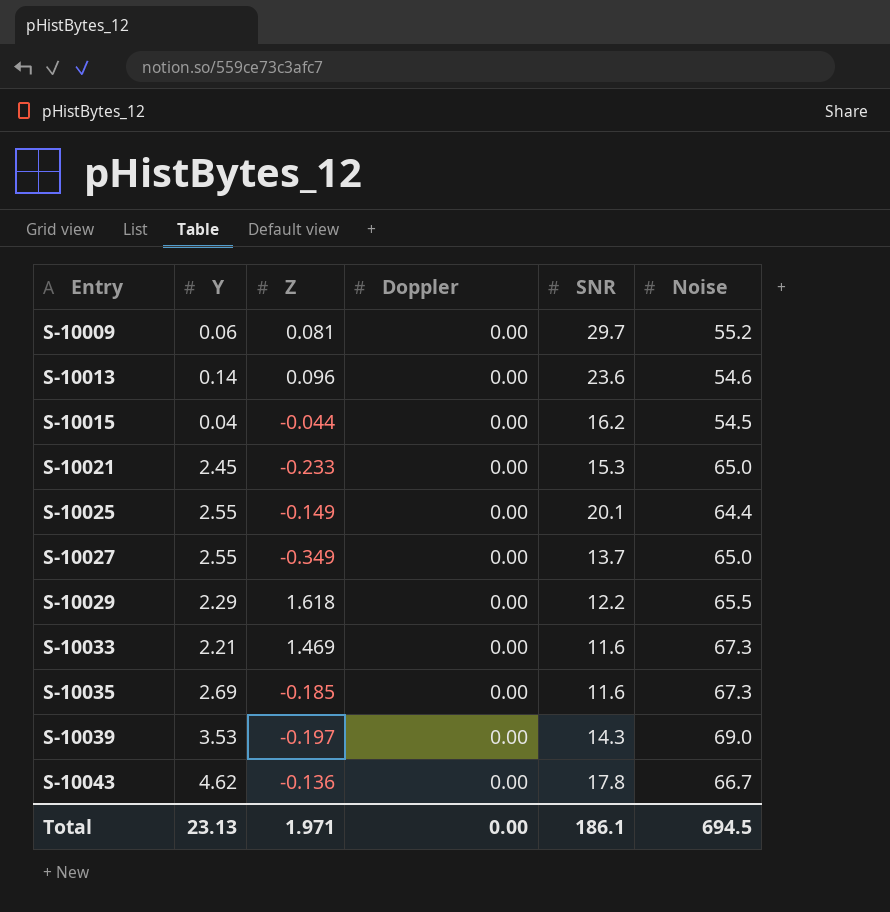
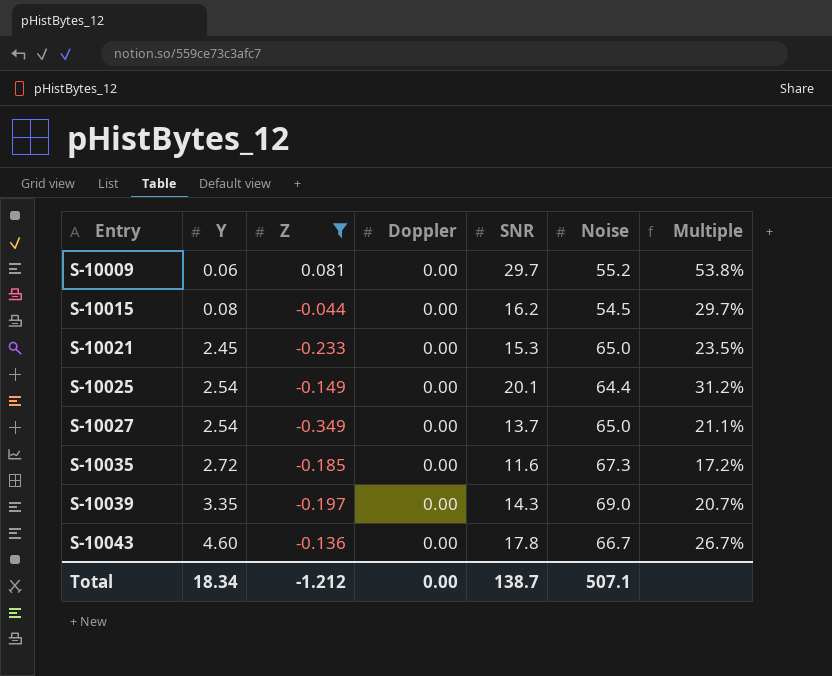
filter: none -> Z <= 0.081
column Multiple | formula: none -> [SNR] / [Noise]
S-10015 | Y: 0.04 -> 0.08
S-10025 | Y: 2.55 -> 2.54
S-10027 | Y: 2.55 -> 2.54
S-10035 | Y: 2.69 -> 2.72
S-10039 | Y: 3.53 -> 3.35
S-10043 | Y: 4.62 -> 4.60
Total | Y: 23.13 -> 18.34
Total | Z: 1.971 -> -1.212
Total | SNR: 186.1 -> 138.7
Total | Noise: 694.5 -> 507.1

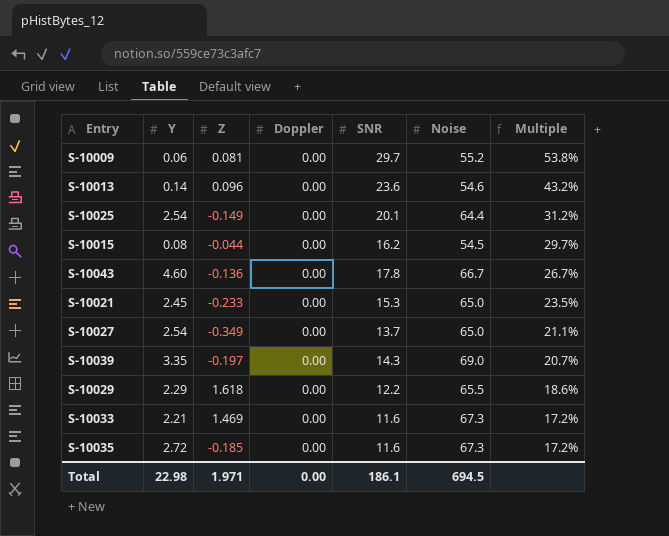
filter: Z <= 0.081 -> none
row order: Entry ascending -> Multiple descending
Total | Y: 18.34 -> 22.98
Total | Z: -1.212 -> 1.971
Total | SNR: 138.7 -> 186.1
Total | Noise: 507.1 -> 694.5

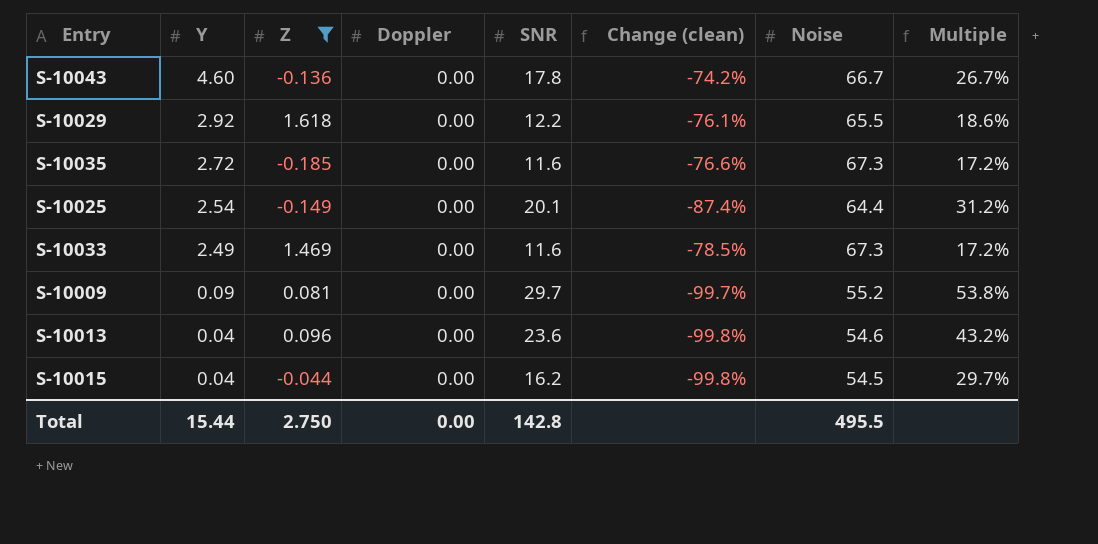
filter: none -> Z >= -0.185
row order: Multiple descending -> Y descending
column Change (clean) | formula: none -> ([Y] - [SNR]) / [SNR]
S-10029 | Y: 2.29 -> 2.92
S-10033 | Y: 2.21 -> 2.49
S-10009 | Y: 0.06 -> 0.09
S-10013 | Y: 0.14 -> 0.04
S-10015 | Y: 0.08 -> 0.04
Total | Y: 22.98 -> 15.44
Total | Z: 1.971 -> 2.750
Total | SNR: 186.1 -> 142.8
Total | Noise: 694.5 -> 495.5

